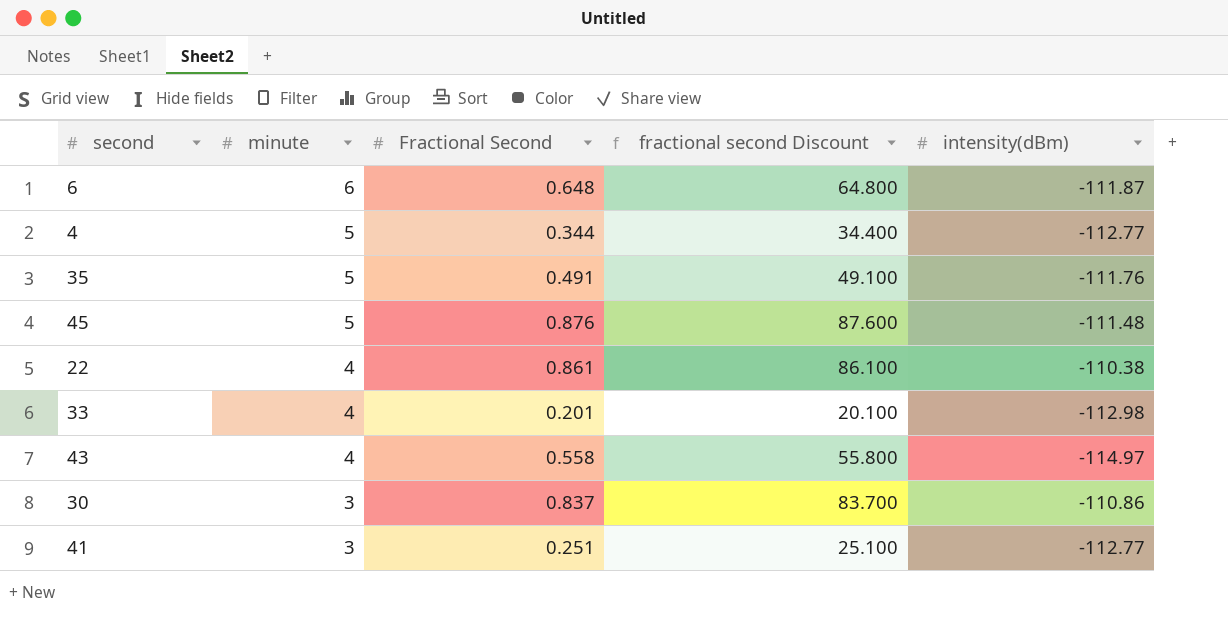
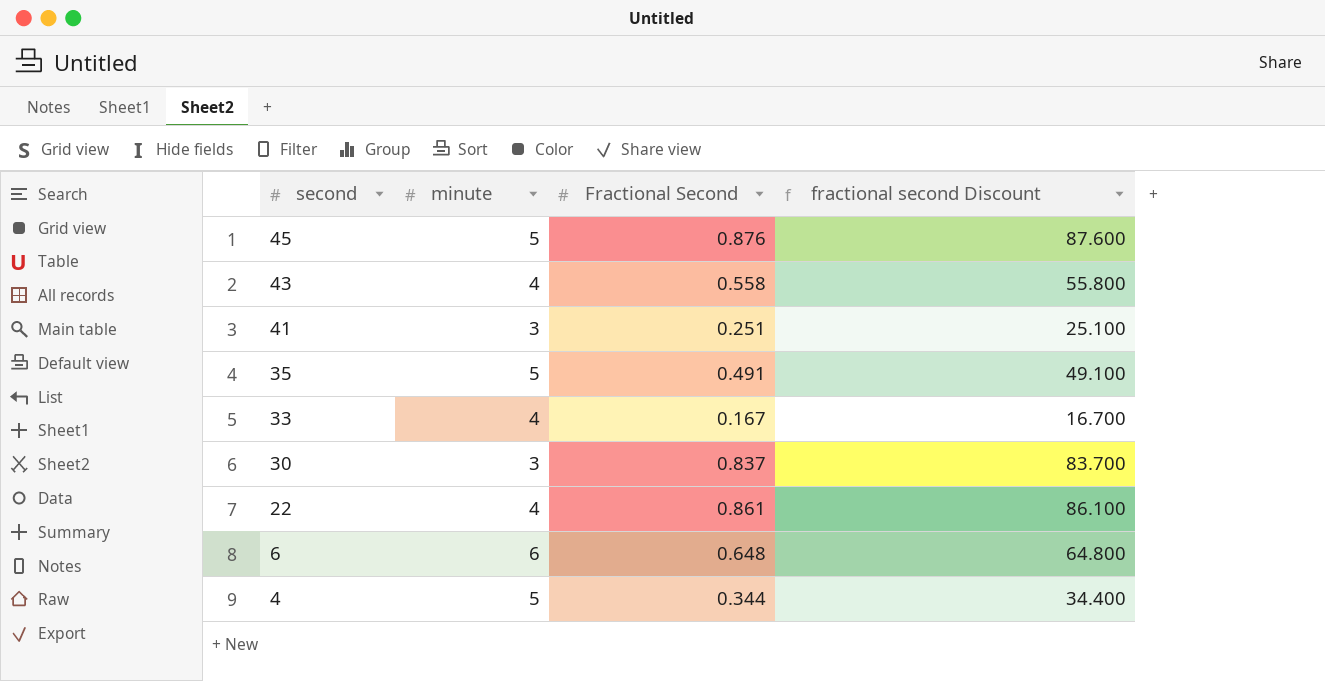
row order: minute descending -> second descending
column intensity(dBm) | position: 5 -> none
33 | Fractional Second: 0.201 -> 0.167
33 | fractional second Discount: 20.100 -> 16.700

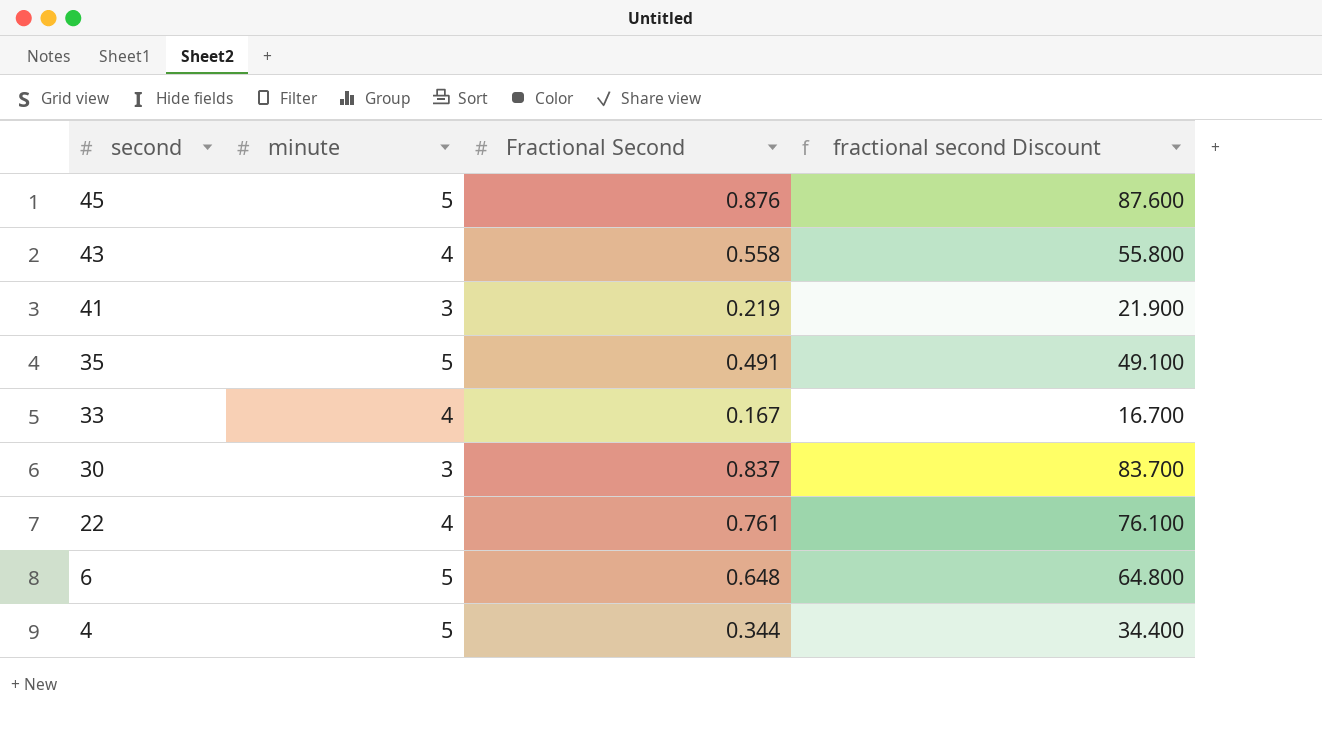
41 | Fractional Second: 0.251 -> 0.219
41 | fractional second Discount: 25.100 -> 21.900
22 | Fractional Second: 0.861 -> 0.761
22 | fractional second Discount: 86.100 -> 76.100
6 | minute: 6 -> 5

